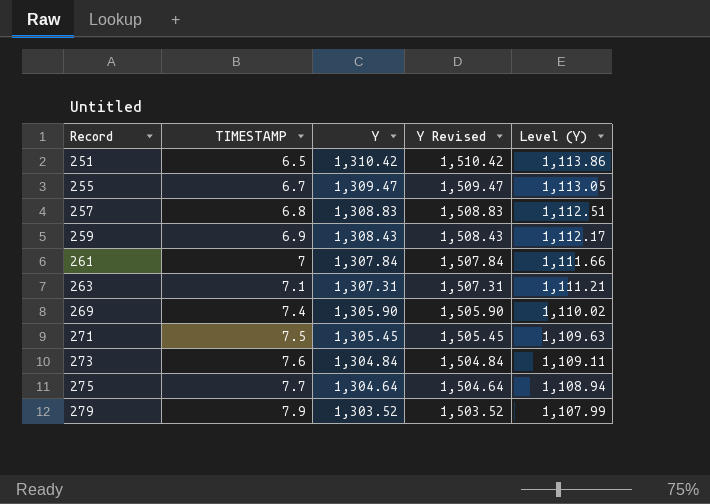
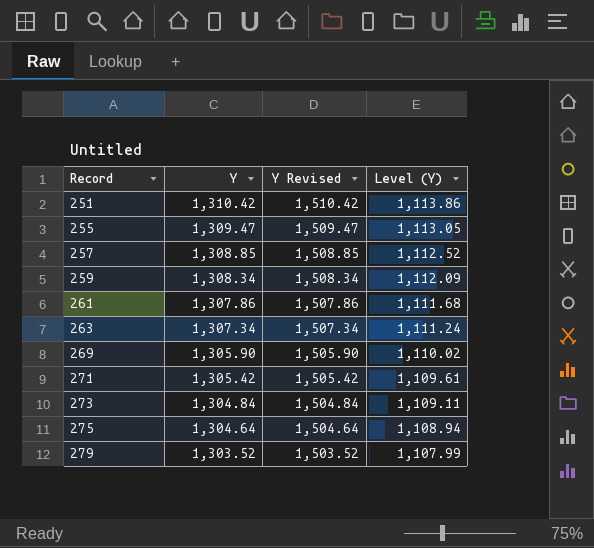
column TIMESTAMP | position: 2 -> none
257 | Y: 1,308.83 -> 1,308.85
257 | Y Revised: 1,508.83 -> 1,508.85
257 | Level (Y): 1,112.51 -> 1,112.52
259 | Y: 1,308.43 -> 1,308.34
259 | Y Revised: 1,508.43 -> 1,508.34
259 | Level (Y): 1,112.17 -> 1,112.09
261 | Y: 1,307.84 -> 1,307.86
261 | Y Revised: 1,507.84 -> 1,507.86
261 | Level (Y): 1,111.66 -> 1,111.68
263 | Y: 1,307.31 -> 1,307.34
263 | Y Revised: 1,507.31 -> 1,507.34
263 | Level (Y): 1,111.21 -> 1,111.24
271 | Y: 1,305.45 -> 1,305.42
271 | Y Revised: 1,505.45 -> 1,505.42
271 | Level (Y): 1,109.63 -> 1,109.61

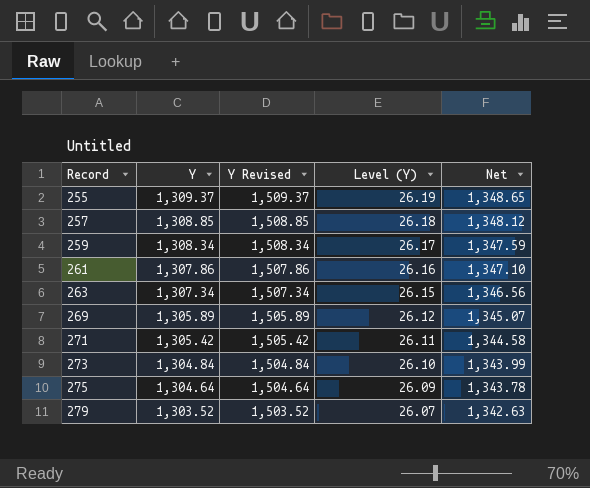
column Level (Y) | formula: [Y] * 0.85 -> [Y] * 0.02
column Net | formula: none -> [Y] * 1.03
row 251: 1,310.42 | 1,510.42 | 1,113.86 -> none
255 | Y: 1,309.47 -> 1,309.37
255 | Y Revised: 1,509.47 -> 1,509.37
269 | Y: 1,305.90 -> 1,305.89
269 | Y Revised: 1,505.90 -> 1,505.89

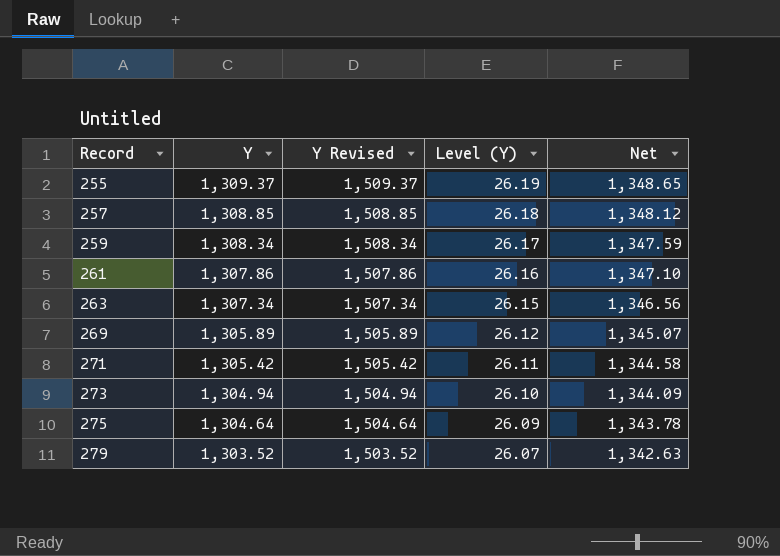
273 | Y: 1,304.84 -> 1,304.94
273 | Y Revised: 1,504.84 -> 1,504.94
273 | Net: 1,343.99 -> 1,344.09

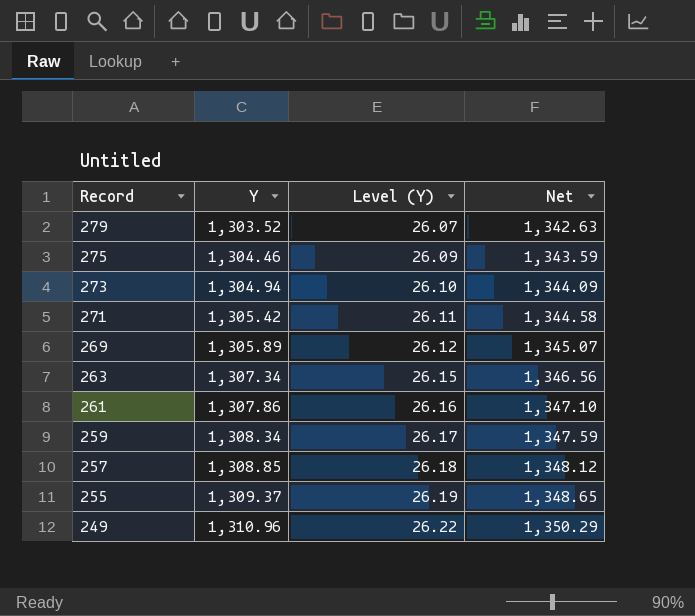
row order: Record ascending -> Record descending
column Y Revised | formula: [Y] + 200 -> none
275 | Y: 1,304.64 -> 1,304.46
275 | Net: 1,343.78 -> 1,343.59
row 249: none -> 1,310.96 | 26.22 | 1,350.29

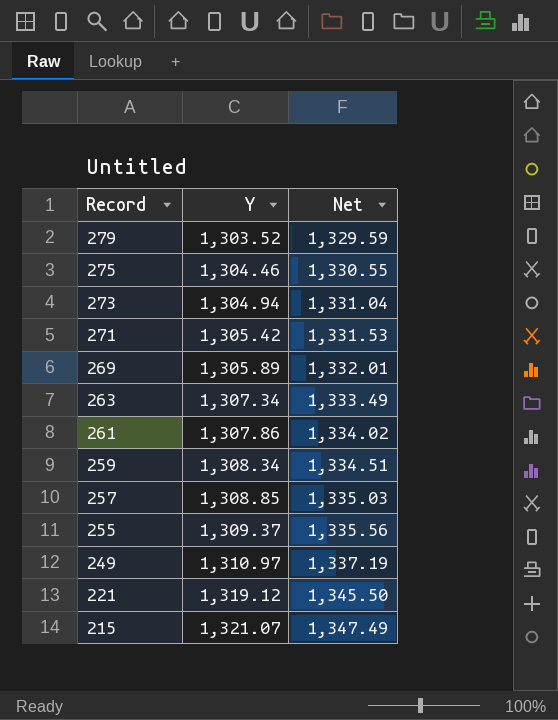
column Level (Y) | formula: [Y] * 0.02 -> none
column Net | formula: [Y] * 1.03 -> [Y] * 1.02
249 | Y: 1,310.96 -> 1,310.97
row 221: none -> 1,319.12 | 1,345.50
row 215: none -> 1,321.07 | 1,347.49

